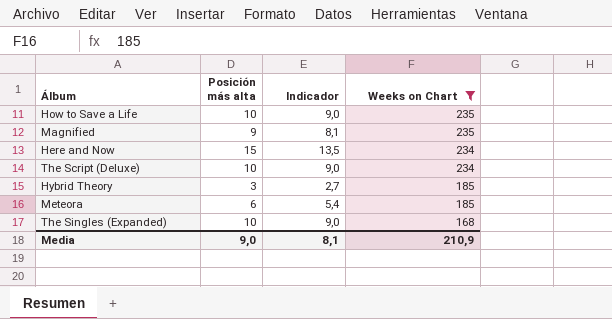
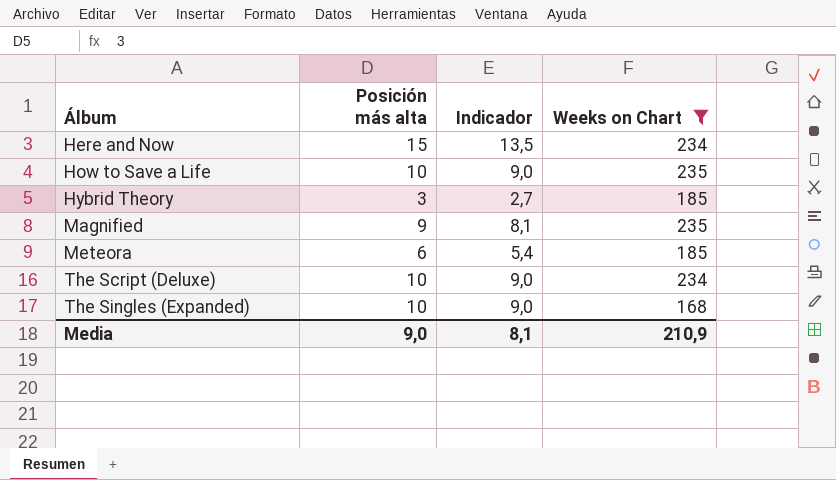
row order: Weeks on Chart descending -> Álbum ascending

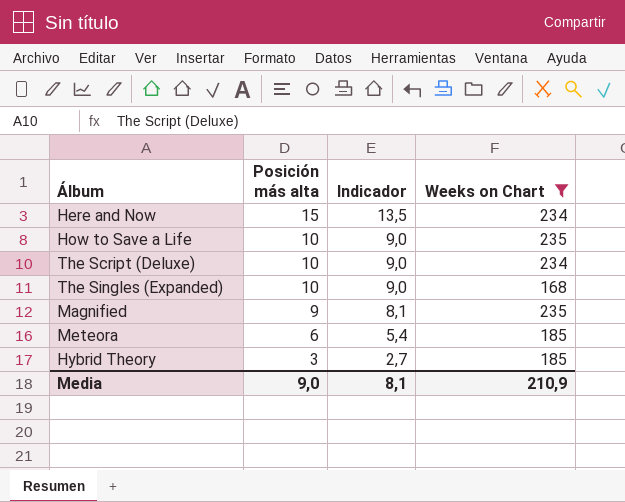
row order: Álbum ascending -> Posición más alta descending

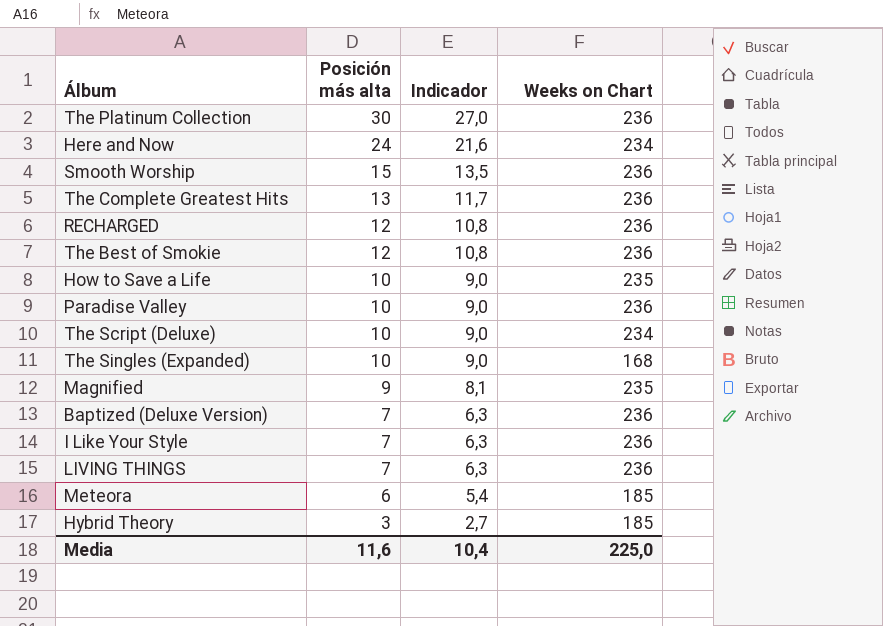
filter: Weeks on Chart != 236 -> none
Here and Now | Posición más alta: 15 -> 24
Here and Now | Indicador: 13,5 -> 21,6
Media | Posición más alta: 9,0 -> 11,6
Media | Indicador: 8,1 -> 10,4
Media | Weeks on Chart: 210,9 -> 225,0

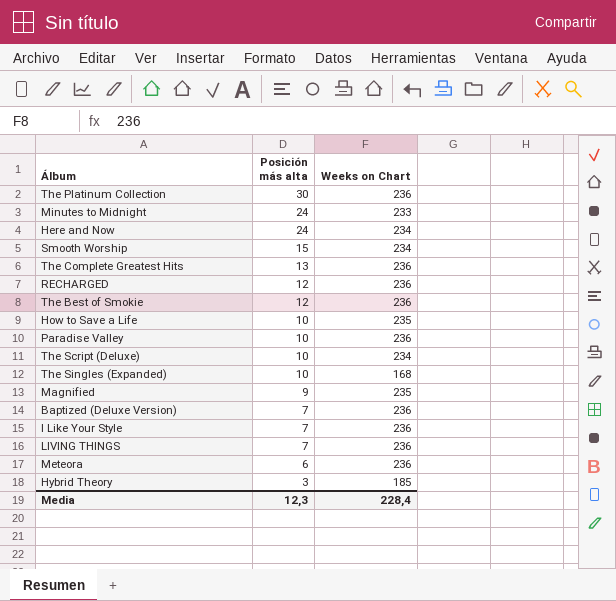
column Indicador | formula: [Posición más alta] * 0,9 -> none
row Minutes to Midnight: none -> 24 | 233
Smooth Worship | Weeks on Chart: 236 -> 234
Meteora | Weeks on Chart: 185 -> 236
Media | Posición más alta: 11,6 -> 12,3
Media | Weeks on Chart: 225,0 -> 228,4

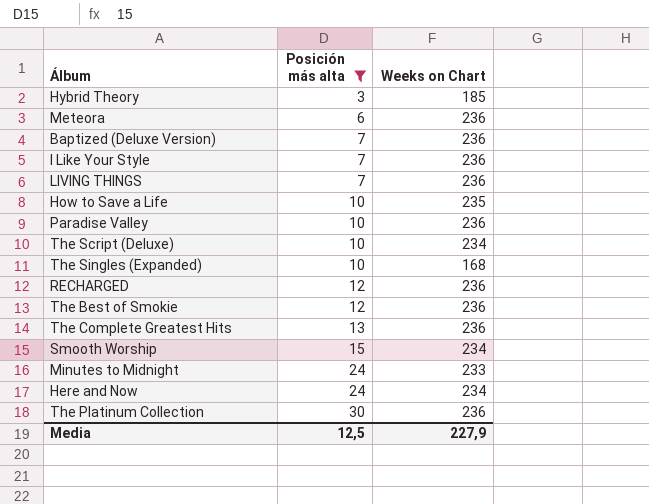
filter: none -> Posición más alta != 9
row order: Posición más alta descending -> Posición más alta ascending
Media | Posición más alta: 12,3 -> 12,5
Media | Weeks on Chart: 228,4 -> 227,9

